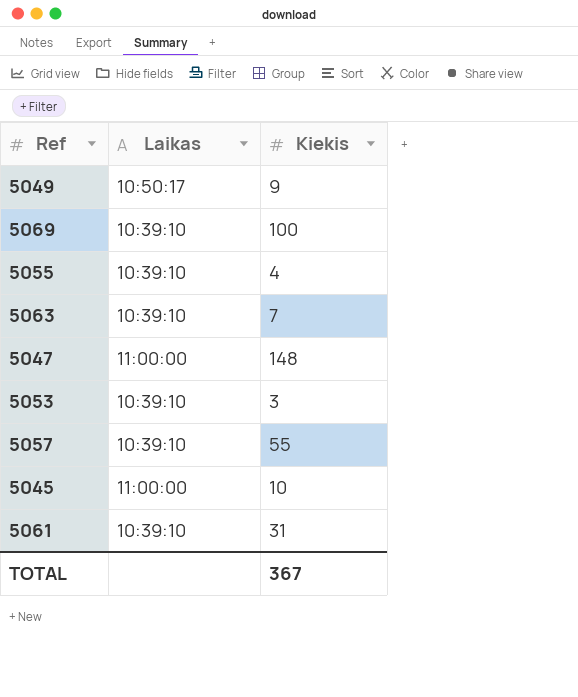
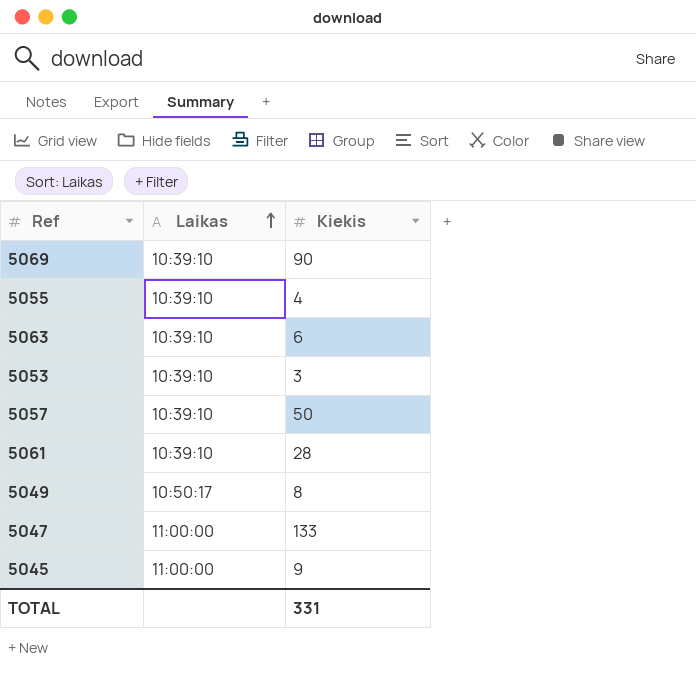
row order: none -> Laikas ascending
5069 | Kiekis: 100 -> 90
5063 | Kiekis: 7 -> 6
5057 | Kiekis: 55 -> 50
5061 | Kiekis: 31 -> 28
5049 | Kiekis: 9 -> 8
5047 | Kiekis: 148 -> 133
5045 | Kiekis: 10 -> 9
TOTAL | Kiekis: 367 -> 331

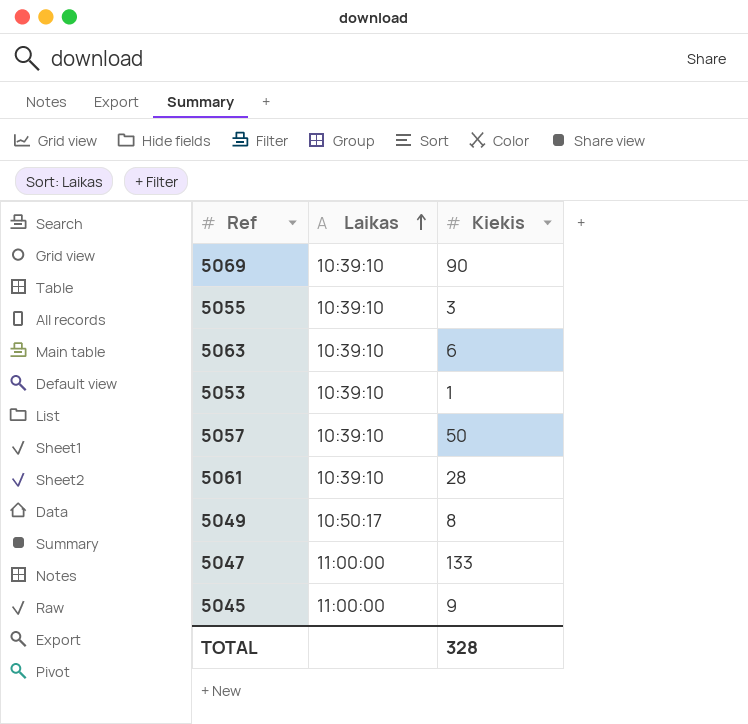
5055 | Kiekis: 4 -> 3
5053 | Kiekis: 3 -> 1
TOTAL | Kiekis: 331 -> 328

